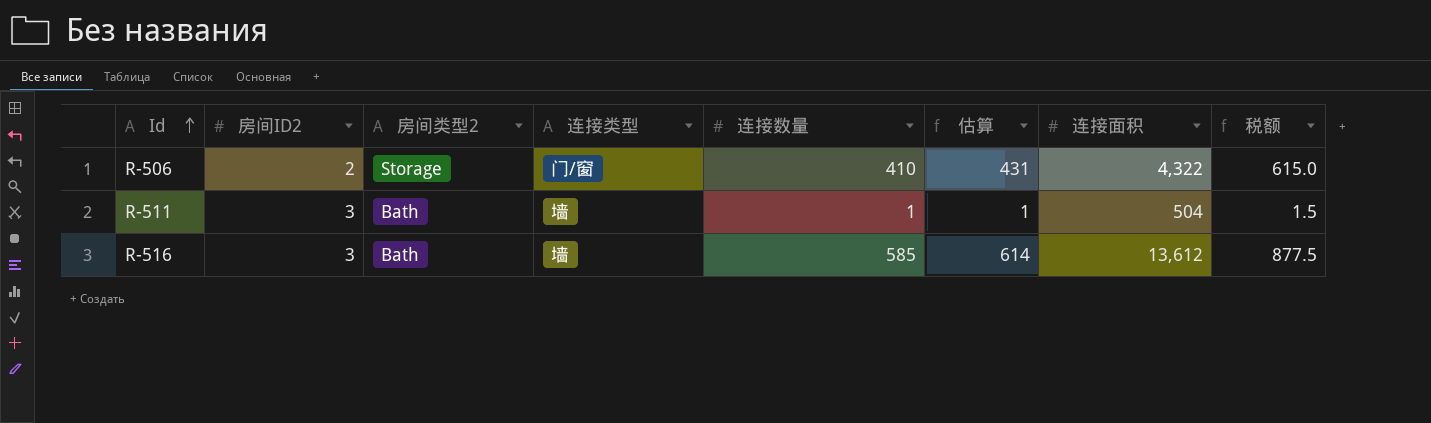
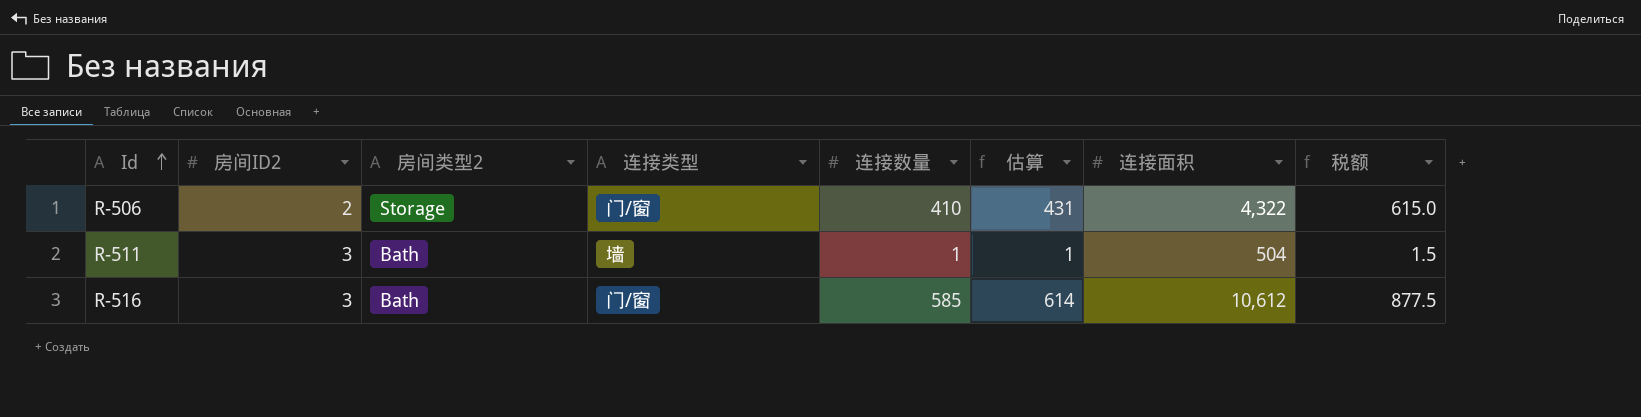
R-516 | 连接类型: 墙 -> 门/窗
R-516 | 连接面积: 13,612 -> 10,612

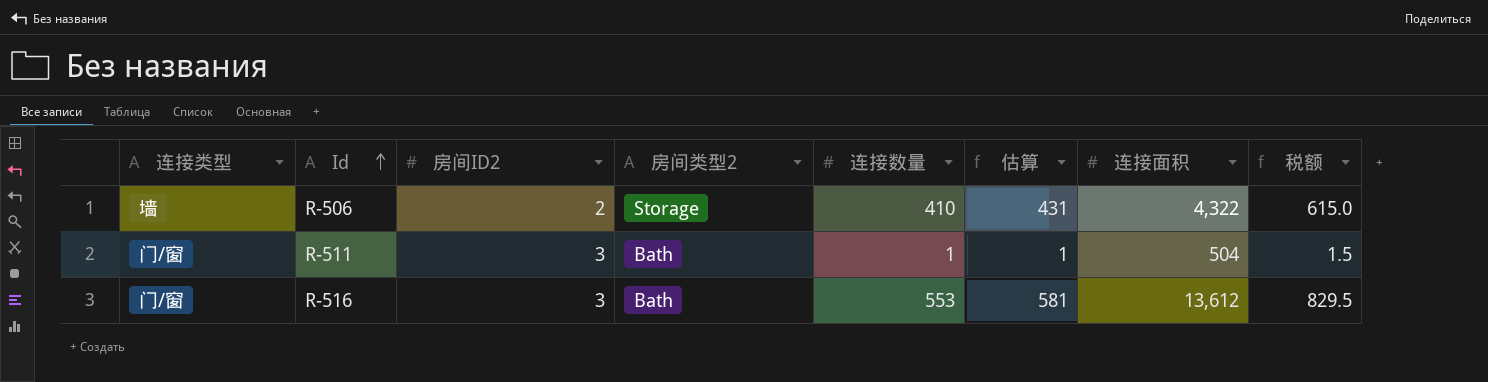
column 连接类型 | position: 4 -> 1
R-506 | 连接类型: 门/窗 -> 墙
R-511 | 连接类型: 墙 -> 门/窗
R-516 | 连接数量: 585 -> 553
R-516 | 估算: 614 -> 581
R-516 | 连接面积: 10,612 -> 13,612
R-516 | 税额: 877.5 -> 829.5

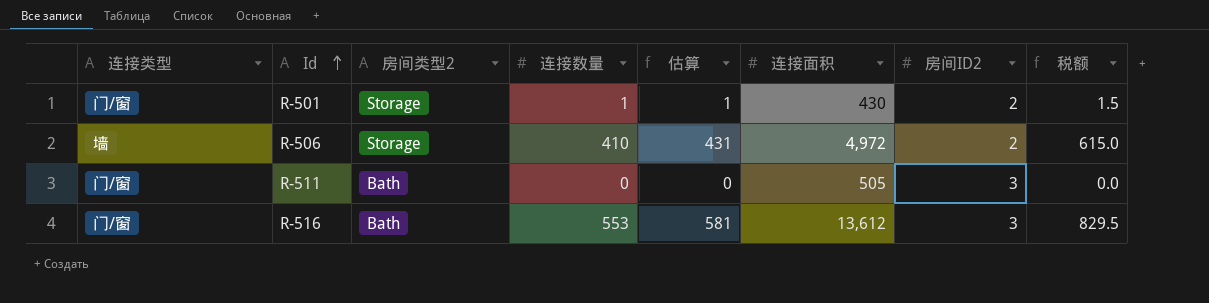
column 房间ID2 | position: 3 -> 7
row R-501: none -> 门/窗 | Storage | 1 | 1 | 430 | 2 | 1.5
R-506 | 连接面积: 4,322 -> 4,972
R-511 | 连接数量: 1 -> 0
R-511 | 估算: 1 -> 0
R-511 | 连接面积: 504 -> 505
R-511 | 税额: 1.5 -> 0.0

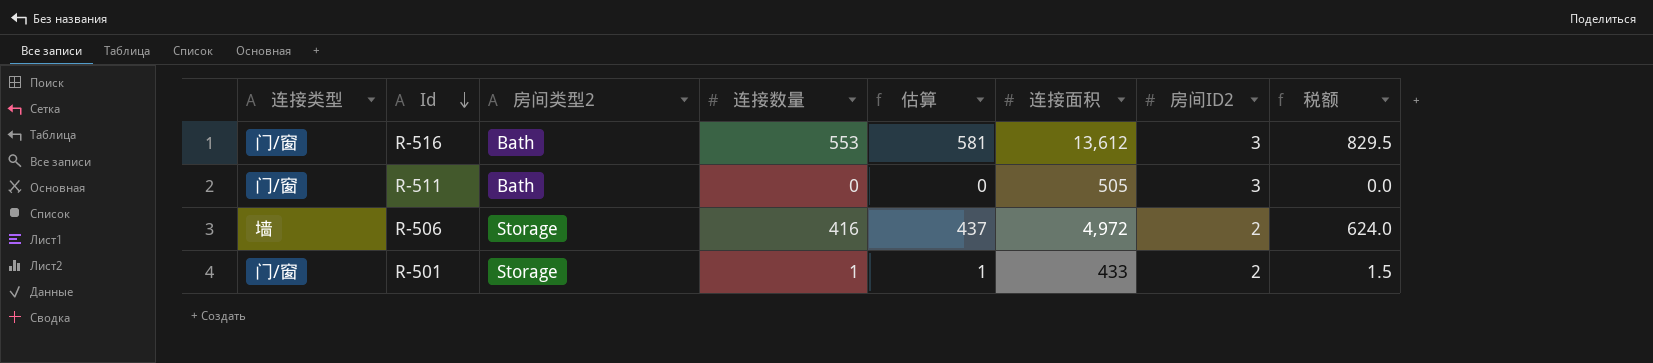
row order: Id ascending -> Id descending
R-506 | 连接数量: 410 -> 416
R-506 | 估算: 431 -> 437
R-506 | 税额: 615.0 -> 624.0
R-501 | 连接面积: 430 -> 433

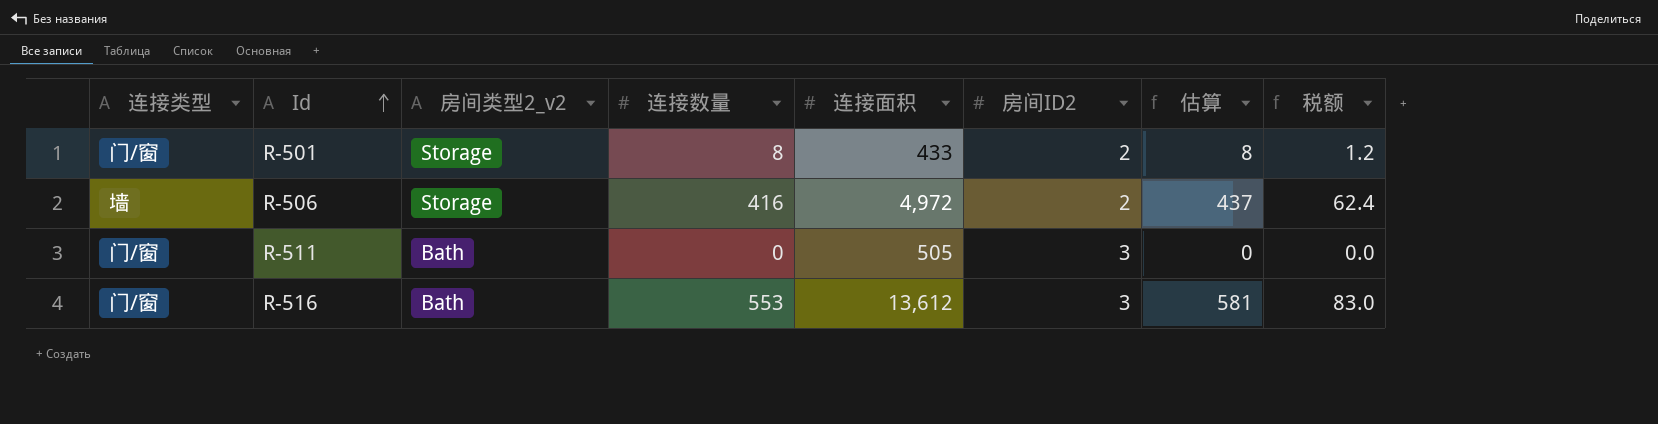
row order: Id descending -> Id ascending
column name: 房间类型2 -> 房间类型2_v2
column 估算 | position: 5 -> 7
column 税额 | formula: [连接数量] * 1.5 -> [连接数量] * 0.15
R-501 | 连接数量: 1 -> 8
R-501 | 估算: 1 -> 8

